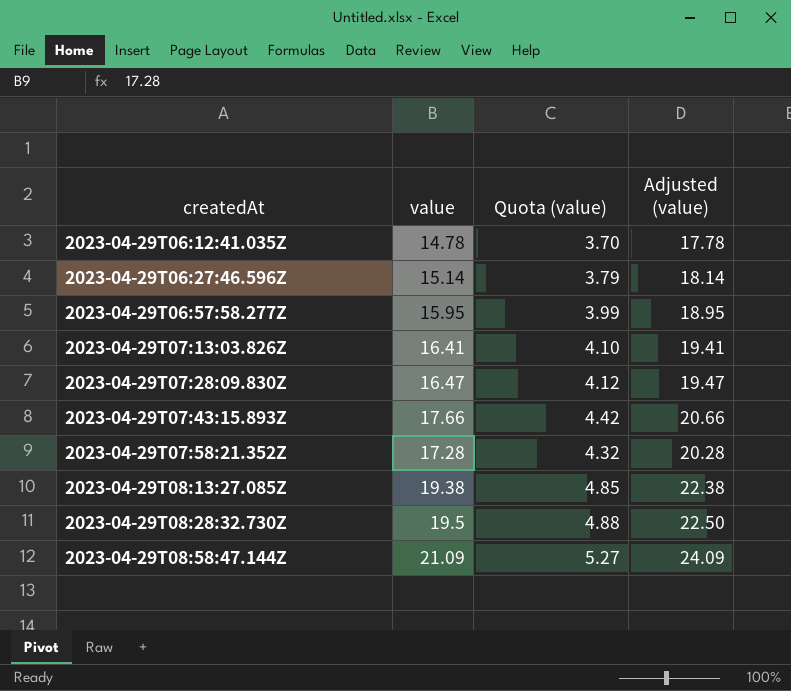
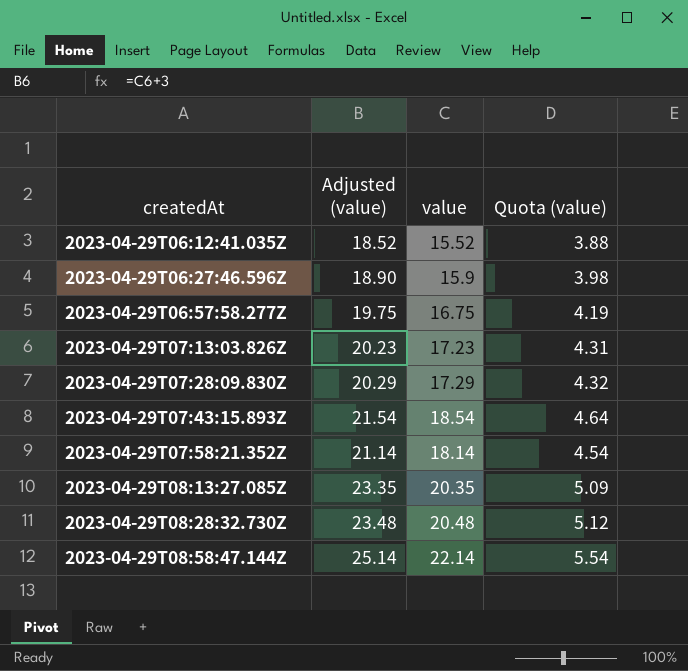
column Adjusted (value) | position: 4 -> 2
2023-04-29T06:12:41.035Z | Adjusted (value): 17.78 -> 18.52
2023-04-29T06:12:41.035Z | value: 14.78 -> 15.52
2023-04-29T06:12:41.035Z | Quota (value): 3.70 -> 3.88
2023-04-29T06:27:46.596Z | Adjusted (value): 18.14 -> 18.90
2023-04-29T06:27:46.596Z | value: 15.14 -> 15.9
2023-04-29T06:27:46.596Z | Quota (value): 3.79 -> 3.98
2023-04-29T06:57:58.277Z | Adjusted (value): 18.95 -> 19.75
2023-04-29T06:57:58.277Z | value: 15.95 -> 16.75
2023-04-29T06:57:58.277Z | Quota (value): 3.99 -> 4.19
2023-04-29T07:13:03.826Z | Adjusted (value): 19.41 -> 20.23
2023-04-29T07:13:03.826Z | value: 16.41 -> 17.23
2023-04-29T07:13:03.826Z | Quota (value): 4.10 -> 4.31
2023-04-29T07:28:09.830Z | Adjusted (value): 19.47 -> 20.29
2023-04-29T07:28:09.830Z | value: 16.47 -> 17.29
2023-04-29T07:28:09.830Z | Quota (value): 4.12 -> 4.32
2023-04-29T07:43:15.893Z | Adjusted (value): 20.66 -> 21.54
2023-04-29T07:43:15.893Z | value: 17.66 -> 18.54
2023-04-29T07:43:15.893Z | Quota (value): 4.42 -> 4.64
2023-04-29T07:58:21.352Z | Adjusted (value): 20.28 -> 21.14
2023-04-29T07:58:21.352Z | value: 17.28 -> 18.14
2023-04-29T07:58:21.352Z | Quota (value): 4.32 -> 4.54
2023-04-29T08:13:27.085Z | Adjusted (value): 22.38 -> 23.35
2023-04-29T08:13:27.085Z | value: 19.38 -> 20.35
2023-04-29T08:13:27.085Z | Quota (value): 4.85 -> 5.09
2023-04-29T08:28:32.730Z | Adjusted (value): 22.50 -> 23.48
2023-04-29T08:28:32.730Z | value: 19.5 -> 20.48
2023-04-29T08:28:32.730Z | Quota (value): 4.88 -> 5.12
2023-04-29T08:58:47.144Z | Adjusted (value): 24.09 -> 25.14
2023-04-29T08:58:47.144Z | value: 21.09 -> 22.14
2023-04-29T08:58:47.144Z | Quota (value): 5.27 -> 5.54

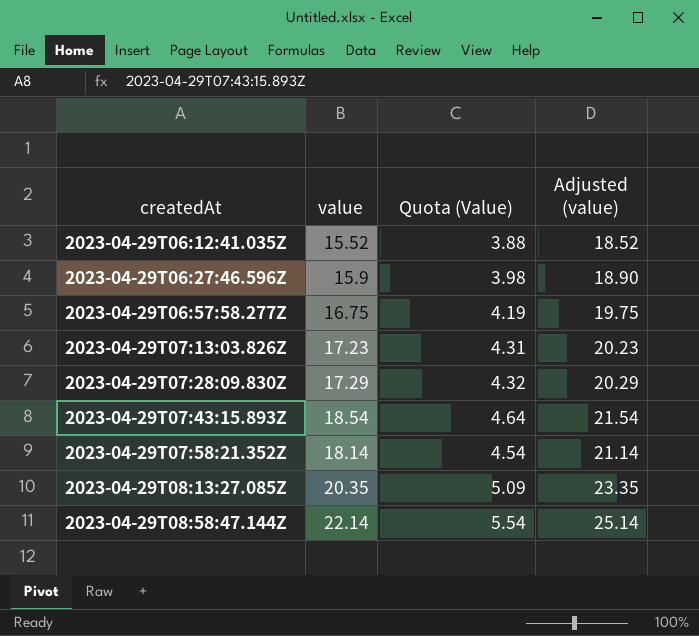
column name: Quota (value) -> Quota (Value)
column Adjusted (value) | position: 2 -> 4
row 2023-04-29T08:28:32.730Z: 23.48 | 20.48 | 5.12 -> none

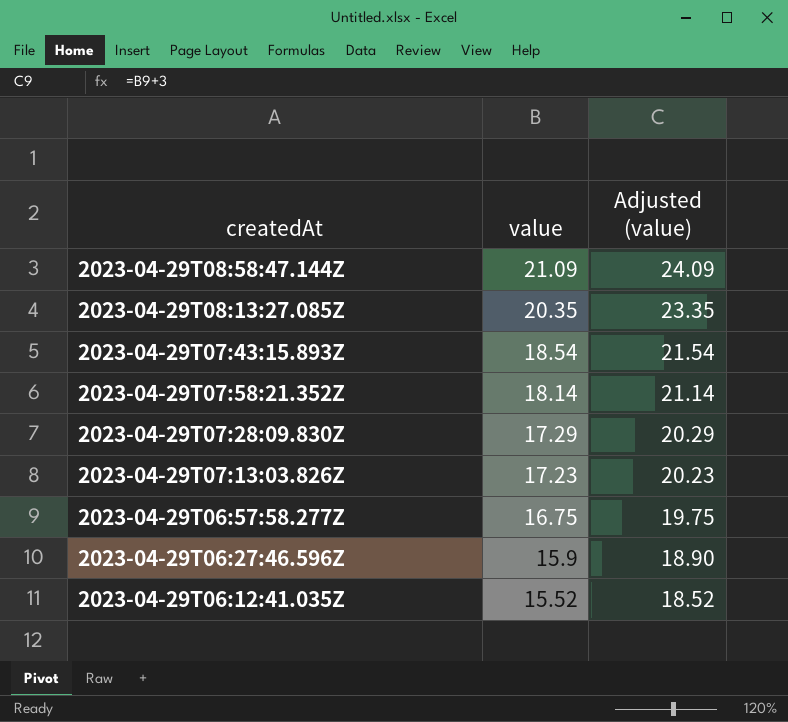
row order: createdAt ascending -> value descending
column Quota (Value) | formula: [value] * 0.25 -> none
2023-04-29T08:58:47.144Z | value: 22.14 -> 21.09
2023-04-29T08:58:47.144Z | Adjusted (value): 25.14 -> 24.09

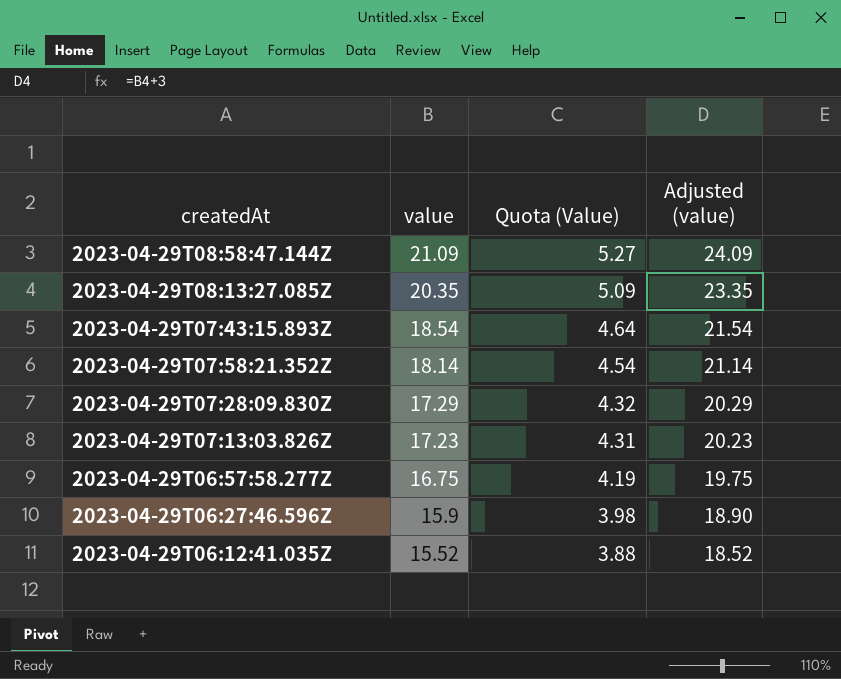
column Quota (Value) | formula: none -> [value] * 0.25

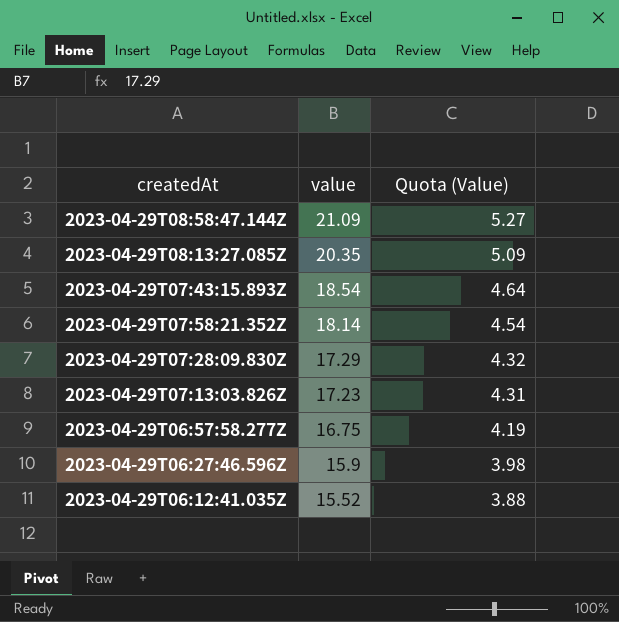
column Adjusted (value) | formula: [value] + 3 -> none

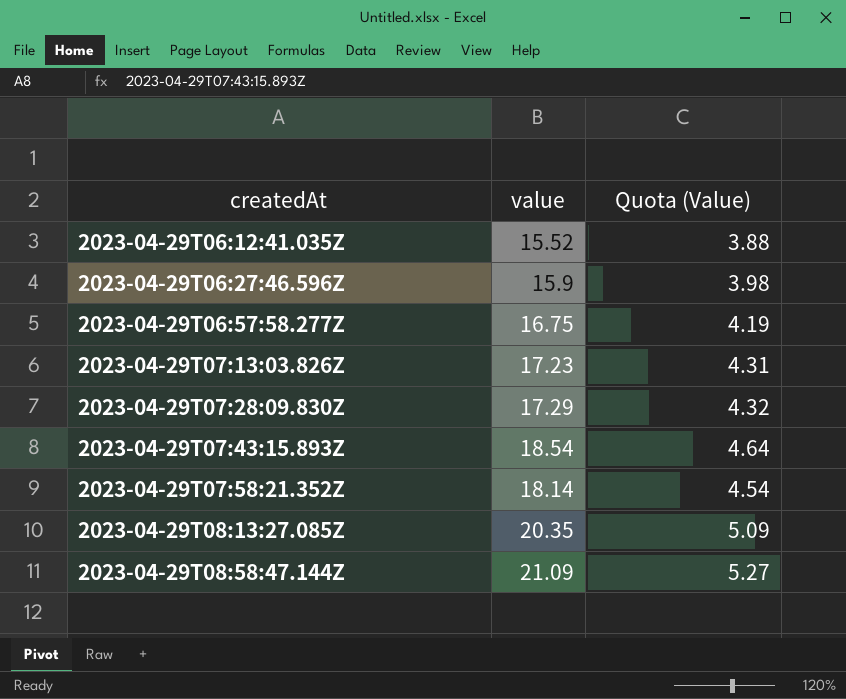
row order: value descending -> createdAt ascending

